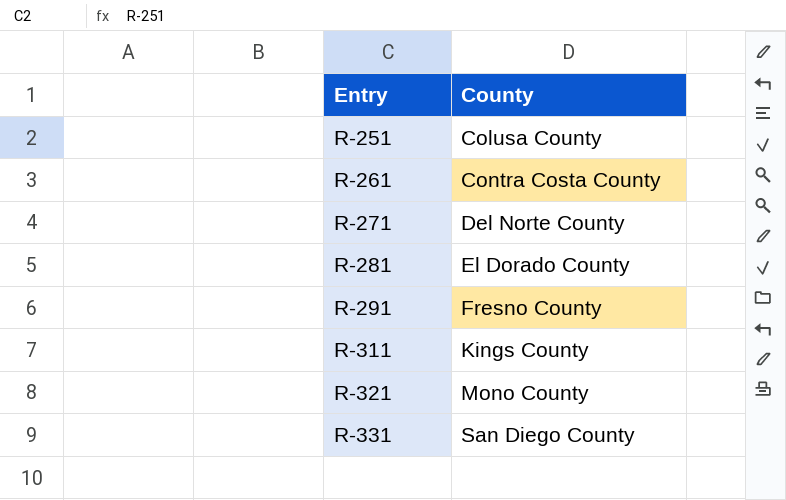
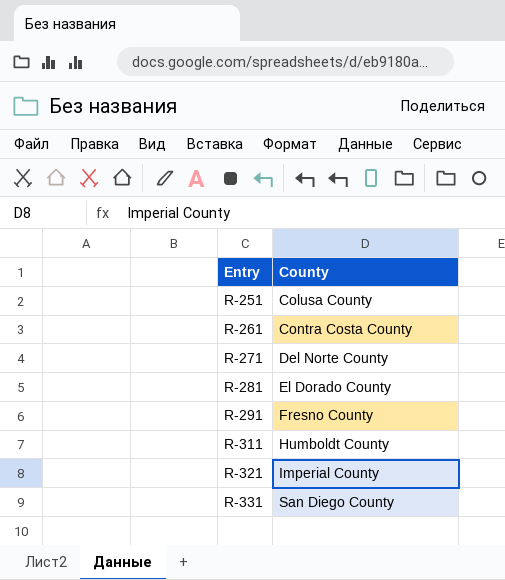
R-311 | County: Kings County -> Humboldt County
R-321 | County: Mono County -> Imperial County

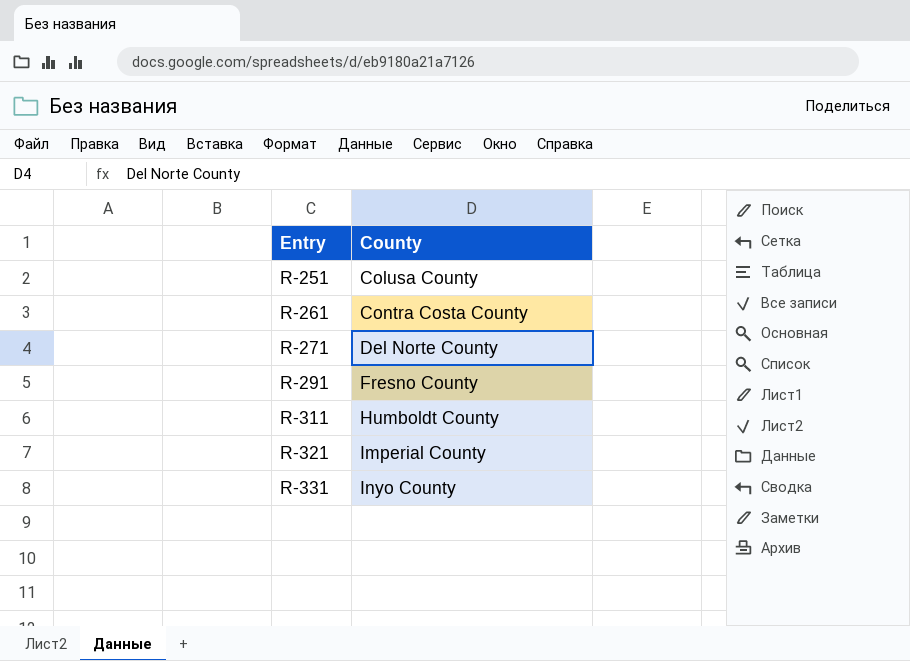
row R-281: El Dorado County -> none
R-331 | County: San Diego County -> Inyo County

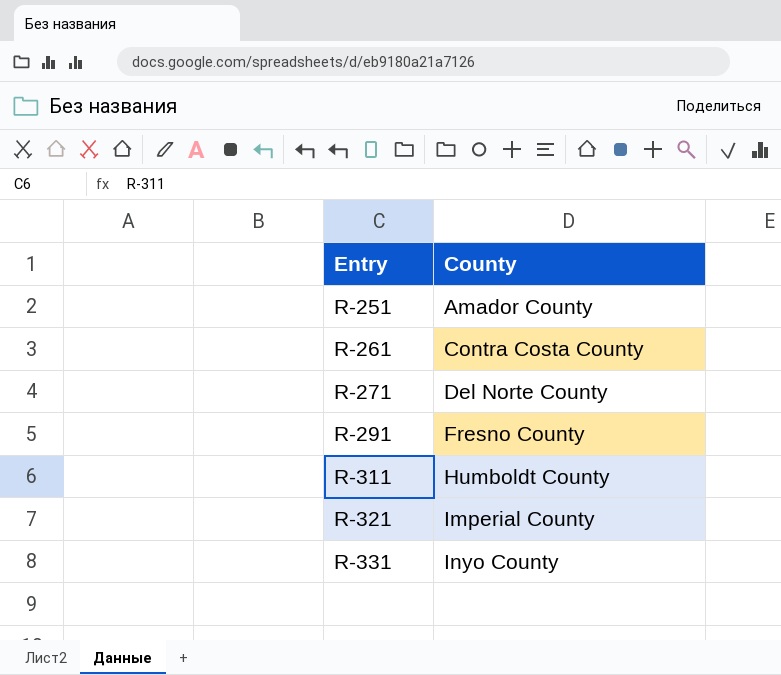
R-251 | County: Colusa County -> Amador County

